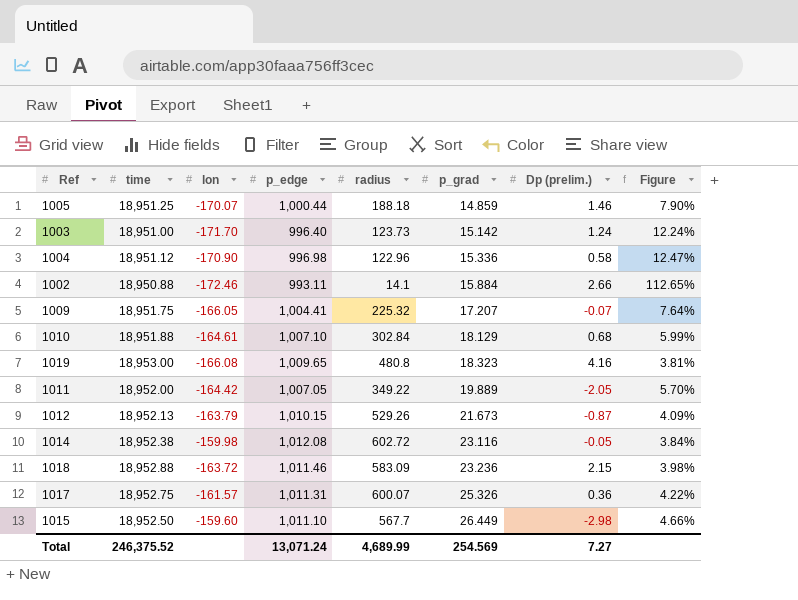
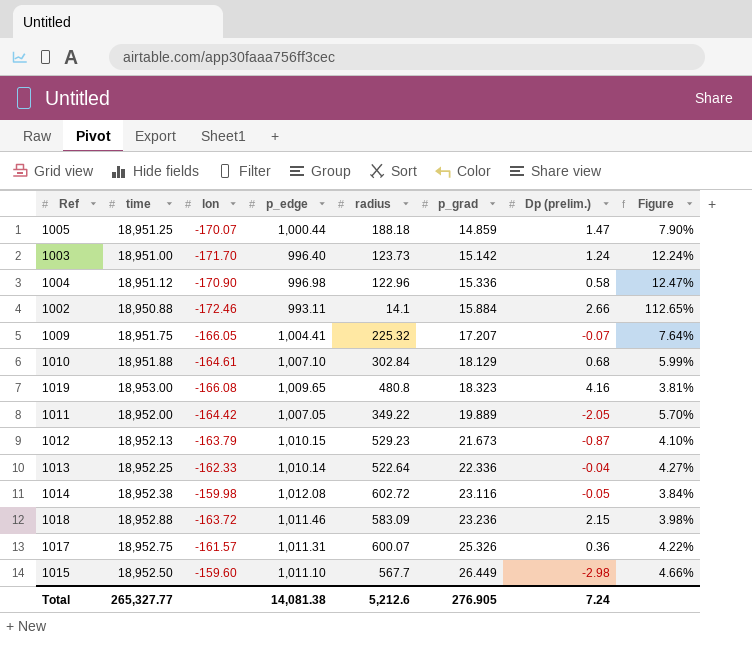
1005 | Dp (prelim.): 1.46 -> 1.47
1012 | radius: 529.26 -> 529.23
1012 | Figure: 4.09% -> 4.10%
row 1013: none -> 18,952.25 | -162.33 | 1,010.14 | 522.64 | 22.336 | -0.04 | 4.27%
Total | time: 246,375.52 -> 265,327.77
Total | p_edge: 13,071.24 -> 14,081.38
Total | radius: 4,689.99 -> 5,212.6
Total | p_grad: 254.569 -> 276.905
Total | Dp (prelim.): 7.27 -> 7.24

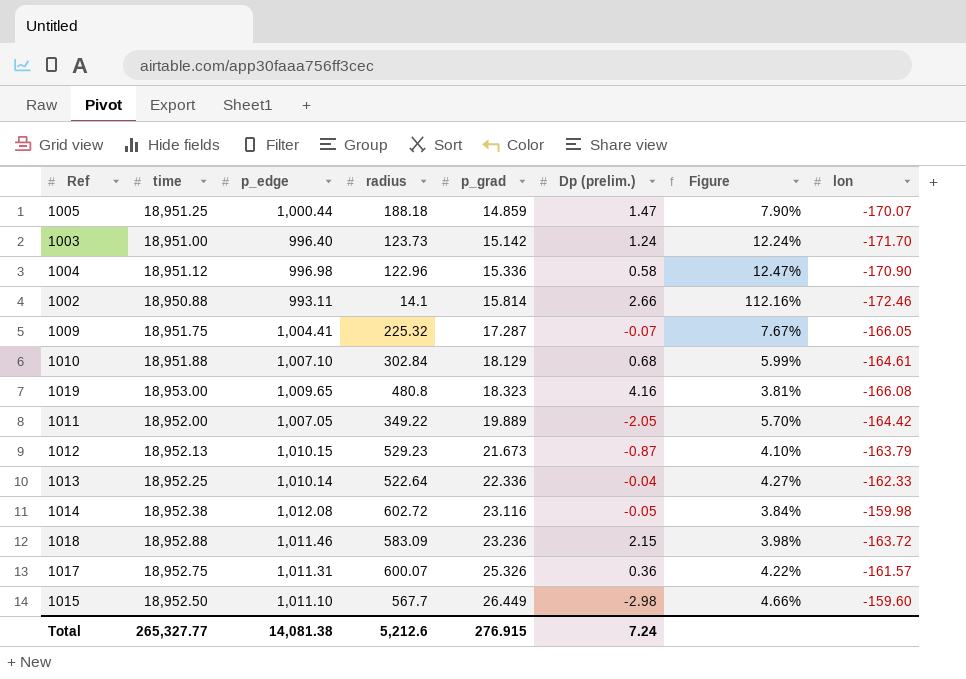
column lon | position: 3 -> 8
1002 | p_grad: 15.884 -> 15.814
1002 | Figure: 112.65% -> 112.16%
1009 | p_grad: 17.207 -> 17.287
1009 | Figure: 7.64% -> 7.67%
Total | p_grad: 276.905 -> 276.915

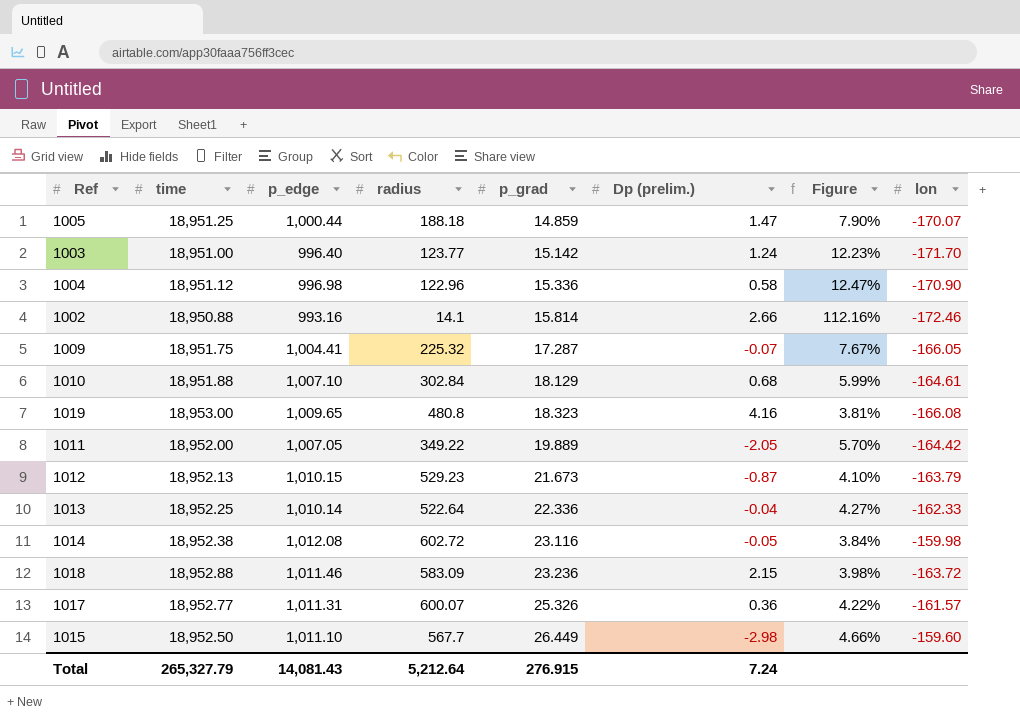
1003 | radius: 123.73 -> 123.77
1003 | Figure: 12.24% -> 12.23%
1002 | p_edge: 993.11 -> 993.16
1017 | time: 18,952.75 -> 18,952.77
Total | time: 265,327.77 -> 265,327.79
Total | p_edge: 14,081.38 -> 14,081.43
Total | radius: 5,212.6 -> 5,212.64

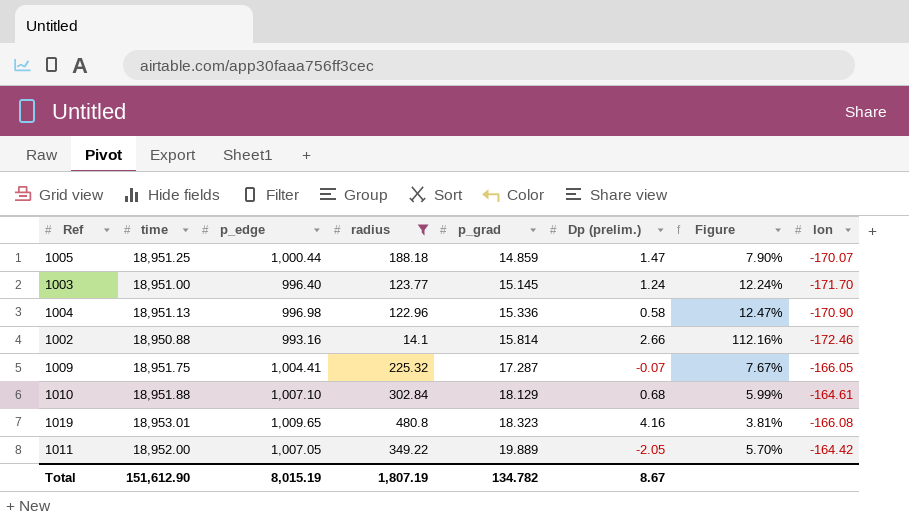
filter: none -> radius <= 480.8
1003 | p_grad: 15.142 -> 15.145
1003 | Figure: 12.23% -> 12.24%
1004 | time: 18,951.12 -> 18,951.13
1019 | time: 18,953.00 -> 18,953.01
Total | time: 265,327.79 -> 151,612.90
Total | p_edge: 14,081.43 -> 8,015.19
Total | radius: 5,212.64 -> 1,807.19
Total | p_grad: 276.915 -> 134.782
Total | Dp (prelim.): 7.24 -> 8.67

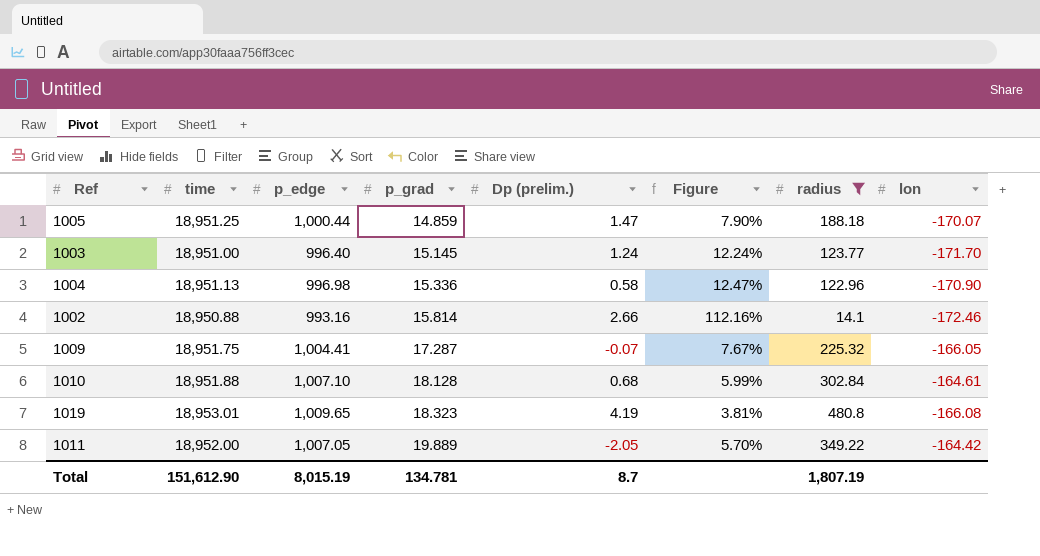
column radius | position: 4 -> 7
1010 | p_grad: 18.129 -> 18.128
1019 | Dp (prelim.): 4.16 -> 4.19
Total | p_grad: 134.782 -> 134.781
Total | Dp (prelim.): 8.67 -> 8.7

